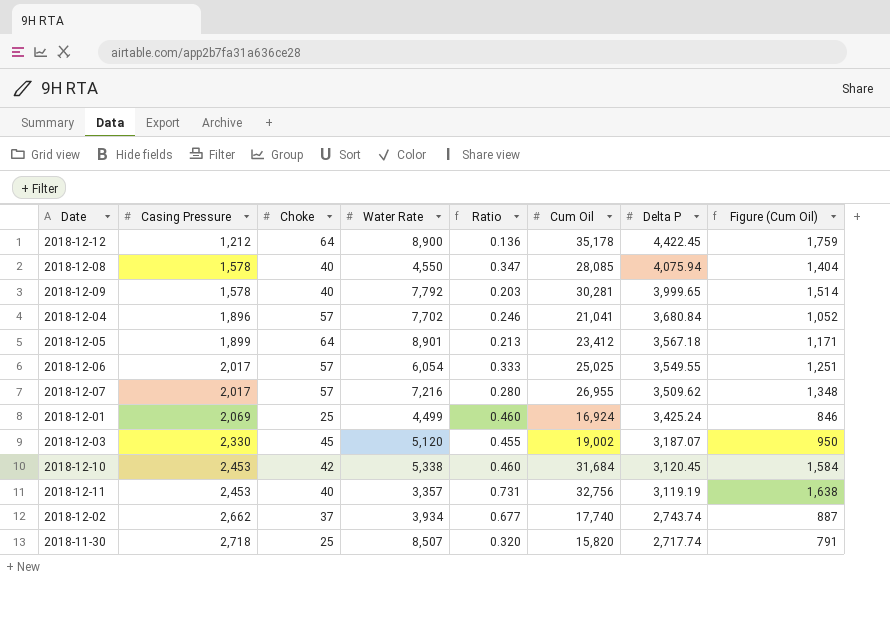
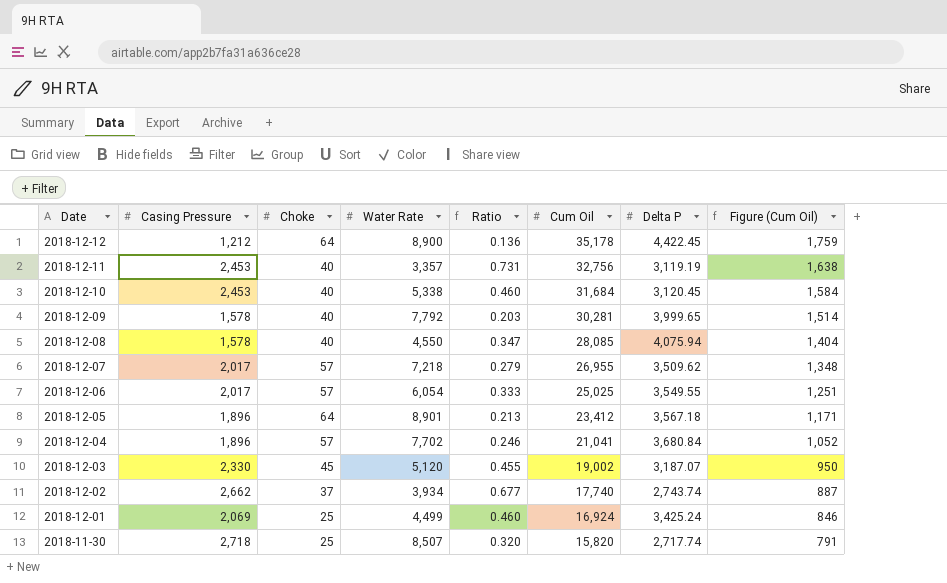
row order: Casing Pressure ascending -> Date descending
2018-12-10 | Choke: 42 -> 40
2018-12-07 | Water Rate: 7,216 -> 7,218
2018-12-07 | Ratio: 0.280 -> 0.279
2018-12-05 | Casing Pressure: 1,899 -> 1,896

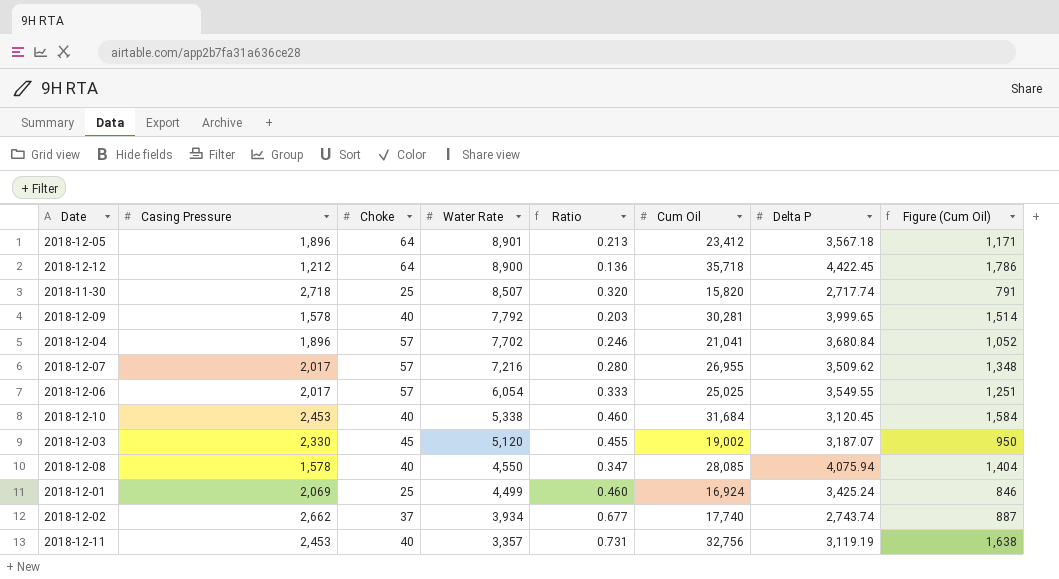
row order: Date descending -> Water Rate descending
2018-12-12 | Cum Oil: 35,178 -> 35,718
2018-12-12 | Figure (Cum Oil): 1,759 -> 1,786
2018-12-07 | Water Rate: 7,218 -> 7,216
2018-12-07 | Ratio: 0.279 -> 0.280

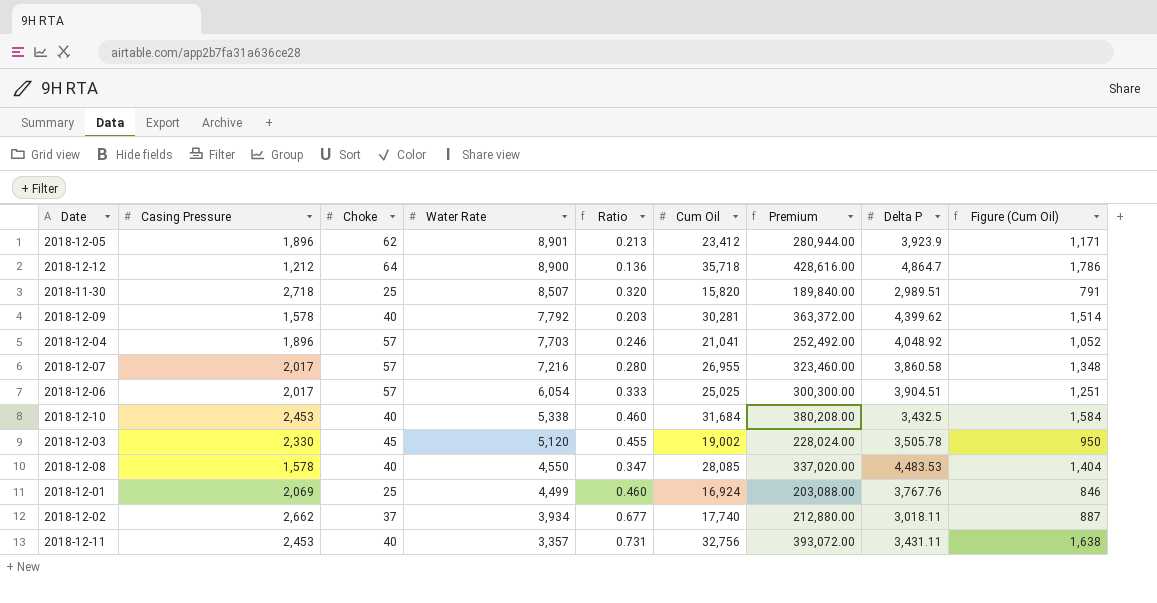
column Premium | formula: none -> [Cum Oil] * 12
2018-12-05 | Choke: 64 -> 62
2018-12-05 | Delta P: 3,567.18 -> 3,923.9
2018-12-12 | Delta P: 4,422.45 -> 4,864.7
2018-11-30 | Delta P: 2,717.74 -> 2,989.51
2018-12-09 | Delta P: 3,999.65 -> 4,399.62
2018-12-04 | Water Rate: 7,702 -> 7,703
2018-12-04 | Delta P: 3,680.84 -> 4,048.92
2018-12-07 | Delta P: 3,509.62 -> 3,860.58
2018-12-06 | Delta P: 3,549.55 -> 3,904.51
2018-12-10 | Delta P: 3,120.45 -> 3,432.5
2018-12-03 | Delta P: 3,187.07 -> 3,505.78
2018-12-08 | Delta P: 4,075.94 -> 4,483.53
2018-12-01 | Delta P: 3,425.24 -> 3,767.76
2018-12-02 | Delta P: 2,743.74 -> 3,018.11
2018-12-11 | Delta P: 3,119.19 -> 3,431.11

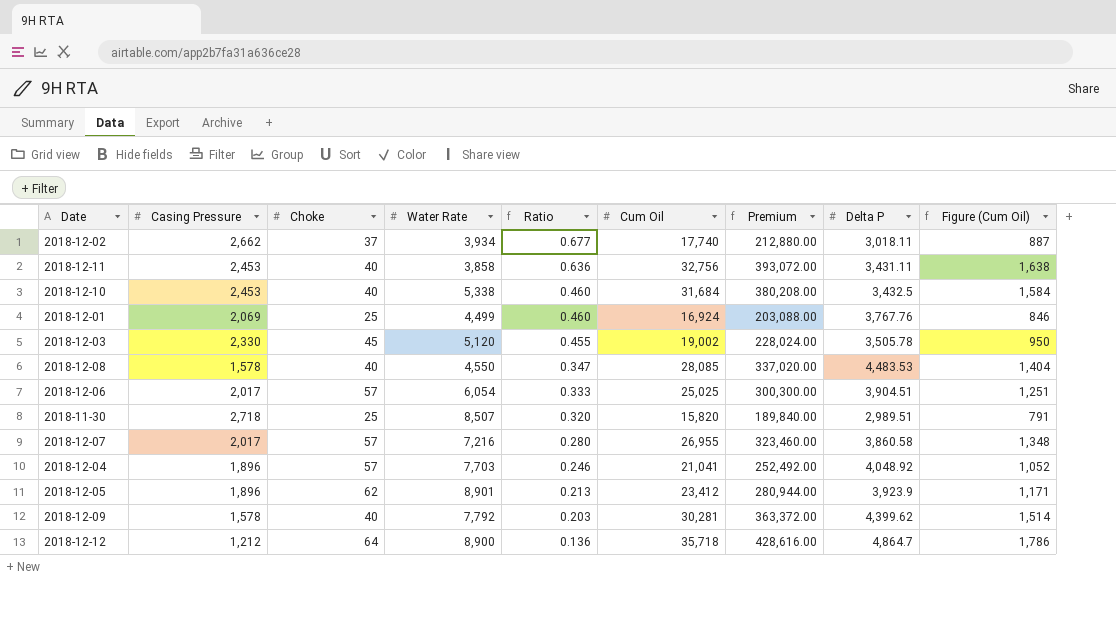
row order: Water Rate descending -> Ratio descending
2018-12-11 | Water Rate: 3,357 -> 3,858
2018-12-11 | Ratio: 0.731 -> 0.636

